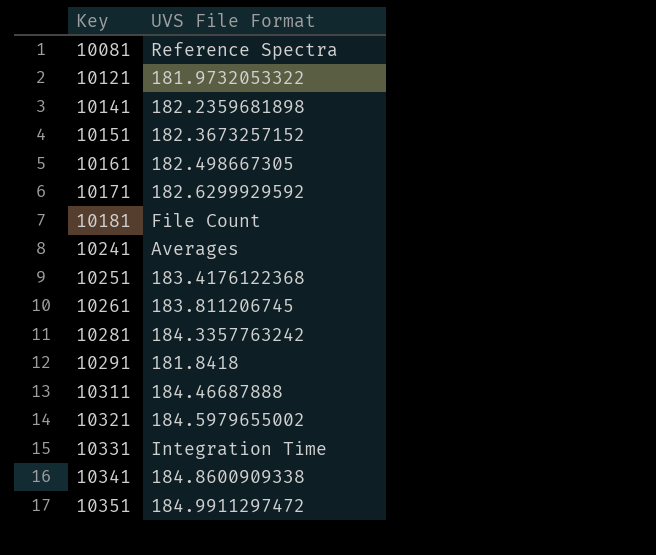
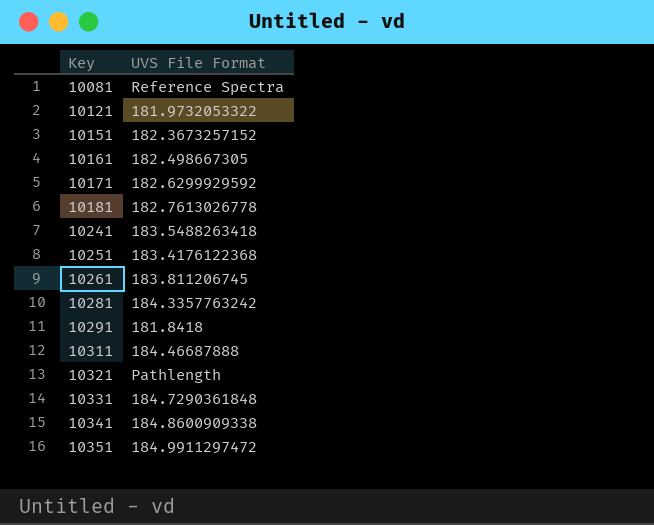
row 10141: 182.2359681898 -> none
10181 | UVS File Format: File Count -> 182.7613026778
10241 | UVS File Format: Averages -> 183.5488263418
10321 | UVS File Format: 184.5979655002 -> Pathlength
10331 | UVS File Format: Integration Time -> 184.7290361848

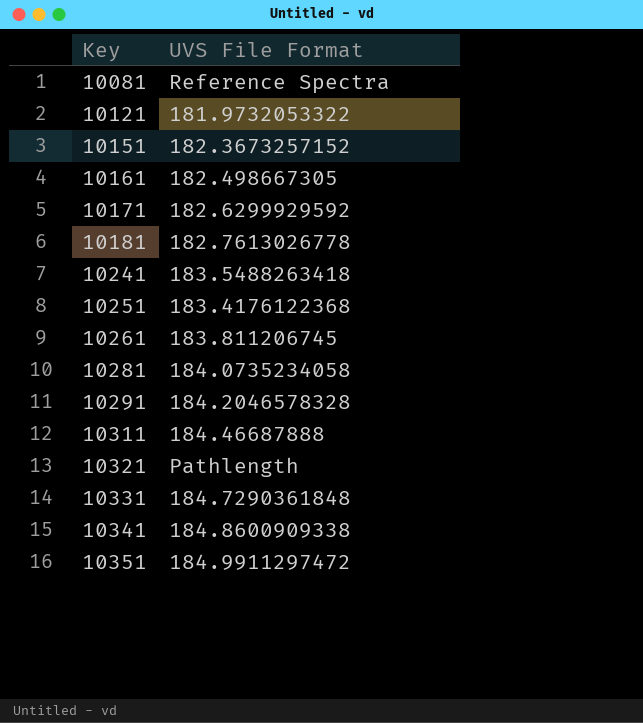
10281 | UVS File Format: 184.3357763242 -> 184.0735234058
10291 | UVS File Format: 181.8418 -> 184.2046578328

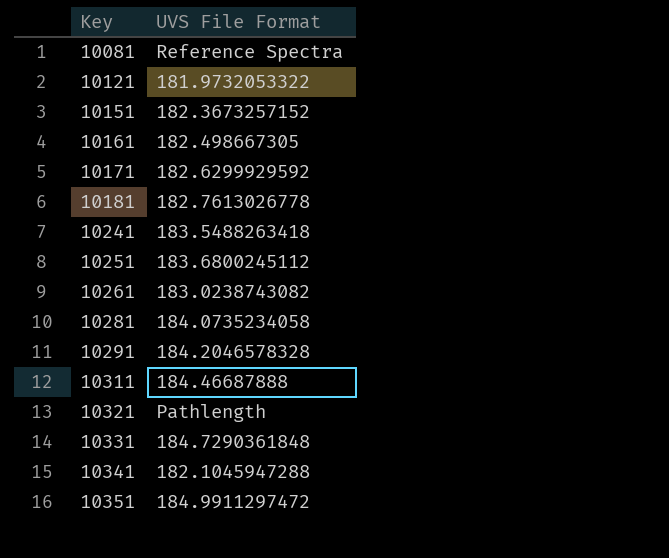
10251 | UVS File Format: 183.4176122368 -> 183.6800245112
10261 | UVS File Format: 183.811206745 -> 183.0238743082
10341 | UVS File Format: 184.8600909338 -> 182.1045947288

